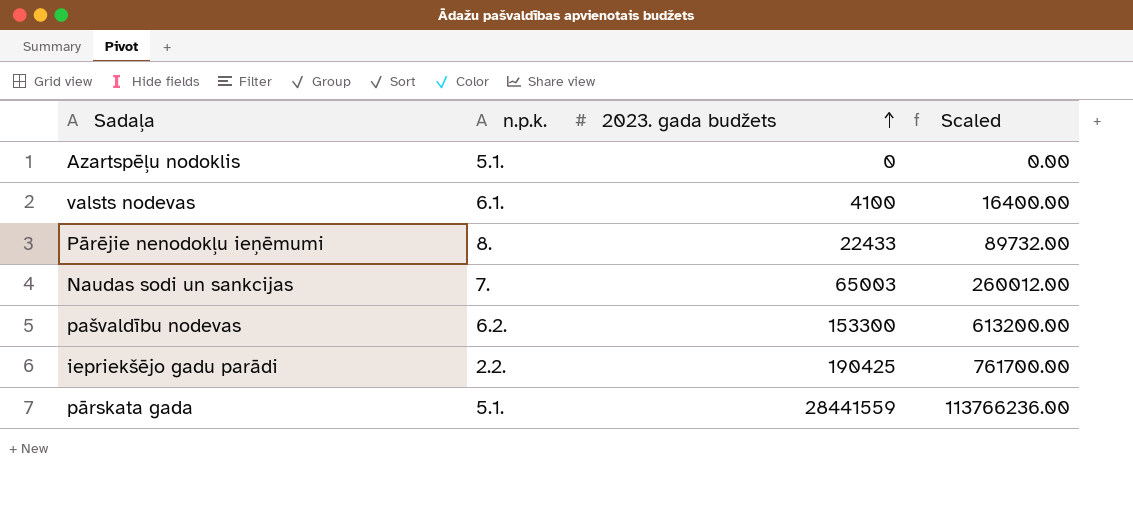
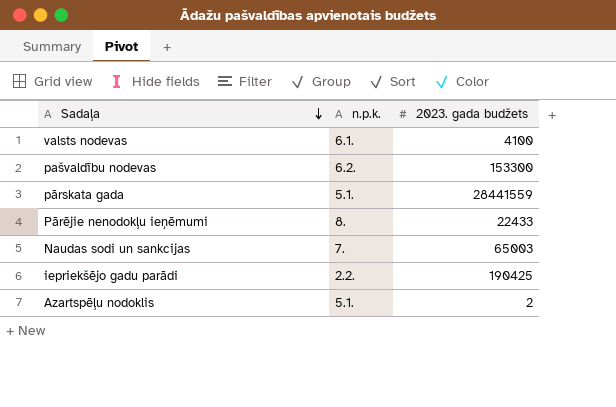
row order: 2023. gada budžets ascending -> Sadaļa descending
column Scaled | formula: [2023. gada budžets] * 4 -> none
Azartspēļu nodoklis | 2023. gada budžets: 0 -> 2

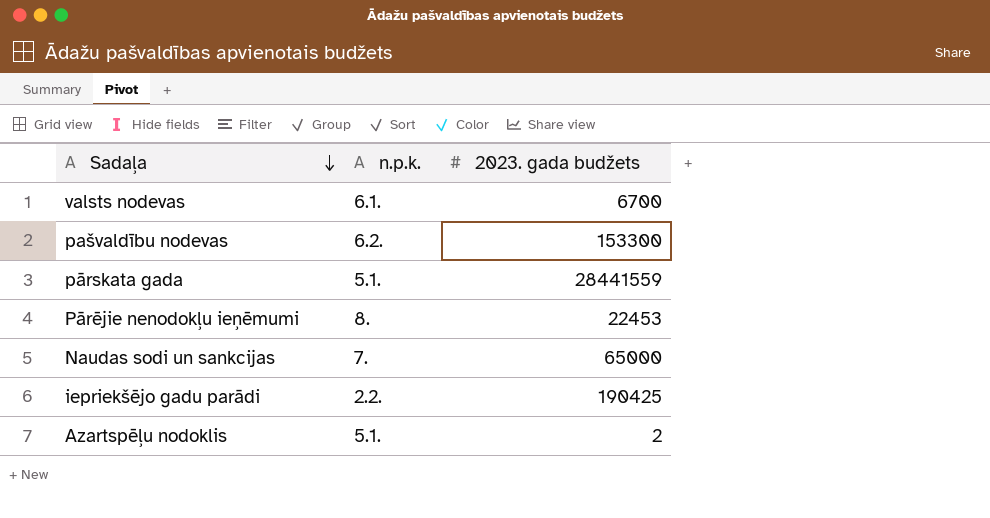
valsts nodevas | 2023. gada budžets: 4100 -> 6700
Pārējie nenodokļu ieņēmumi | 2023. gada budžets: 22433 -> 22453
Naudas sodi un sankcijas | 2023. gada budžets: 65003 -> 65000

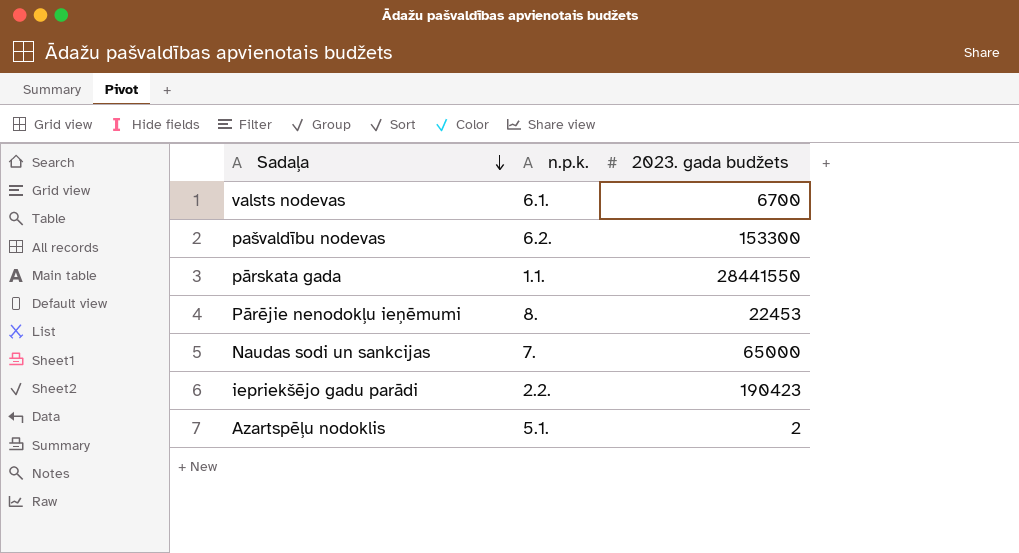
pārskata gada | n.p.k.: 5.1. -> 1.1.
pārskata gada | 2023. gada budžets: 28441559 -> 28441550
iepriekšējo gadu parādi | 2023. gada budžets: 190425 -> 190423

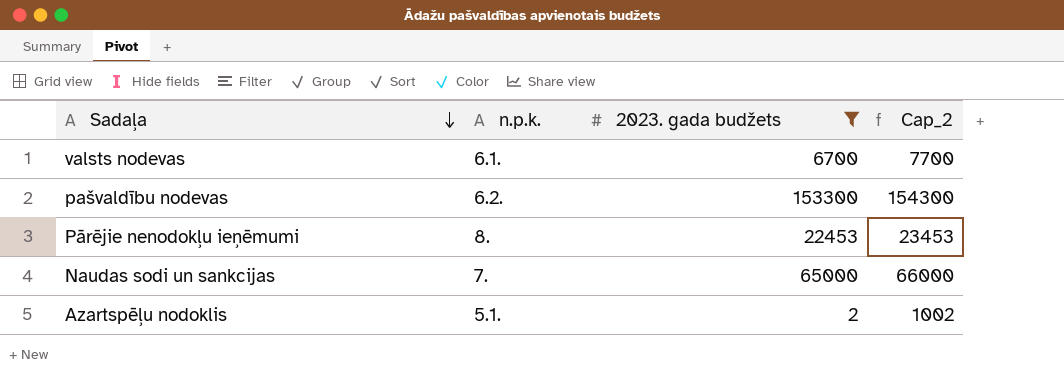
filter: none -> 2023. gada budžets <= 153300
column Cap_2 | formula: none -> [2023. gada budžets] + 1000

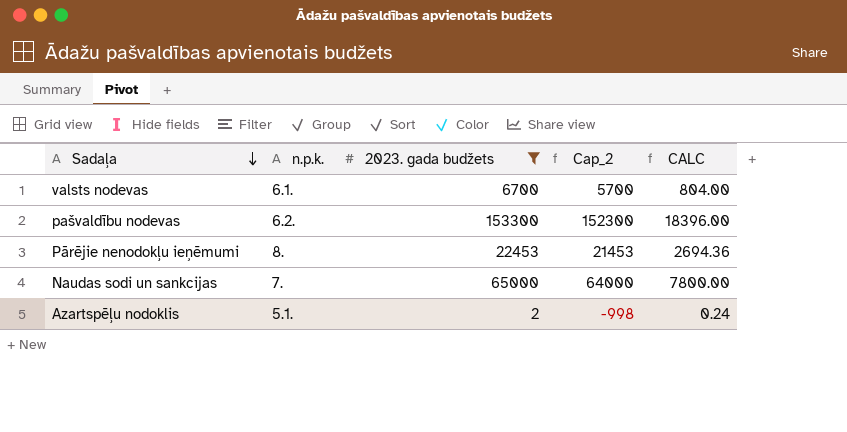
column Cap_2 | formula: [2023. gada budžets] + 1000 -> [2023. gada budžets] - 1000
column CALC | formula: none -> [2023. gada budžets] * 0.12

